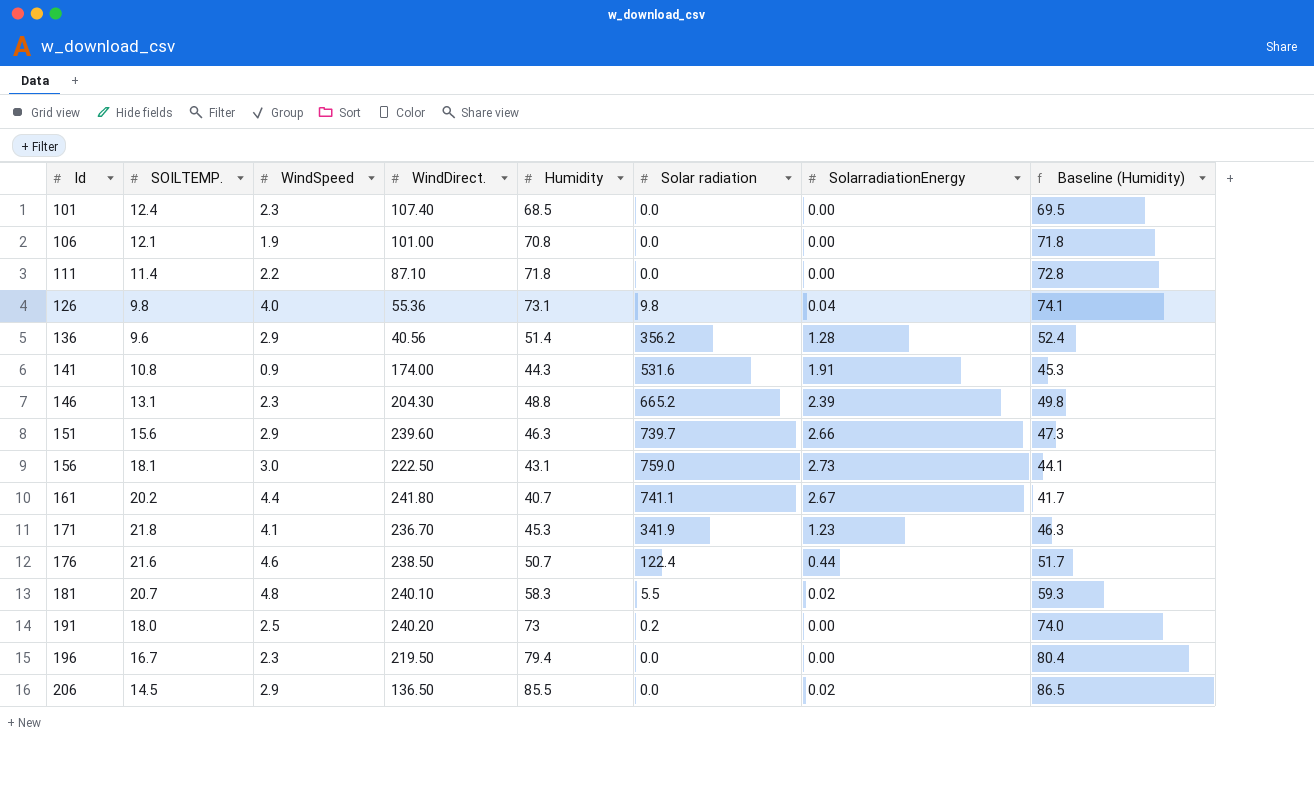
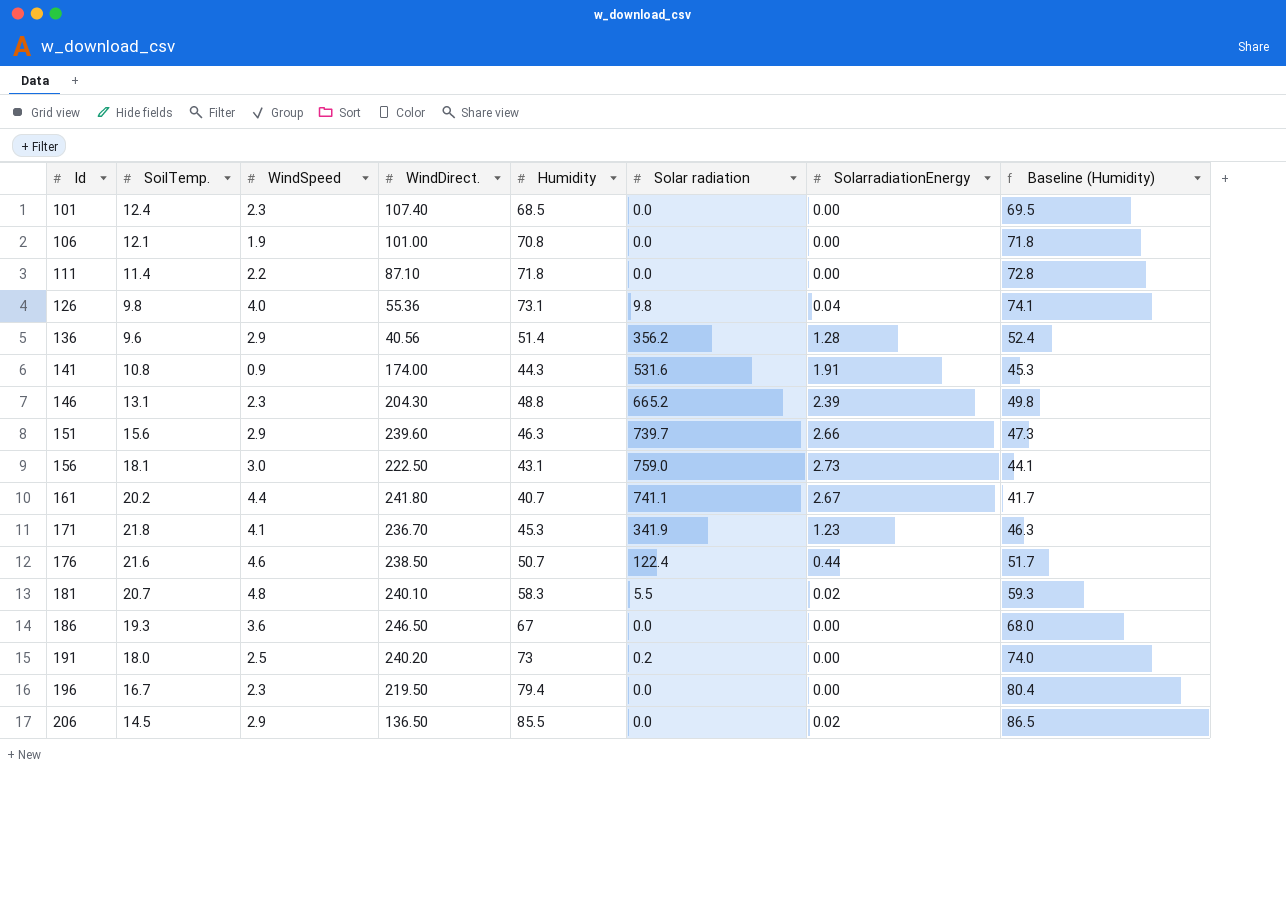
column name: SOILTEMP. -> SoilTemp.
row 186: none -> 19.3 | 3.6 | 246.50 | 67 | 0.0 | 0.00 | 68.0

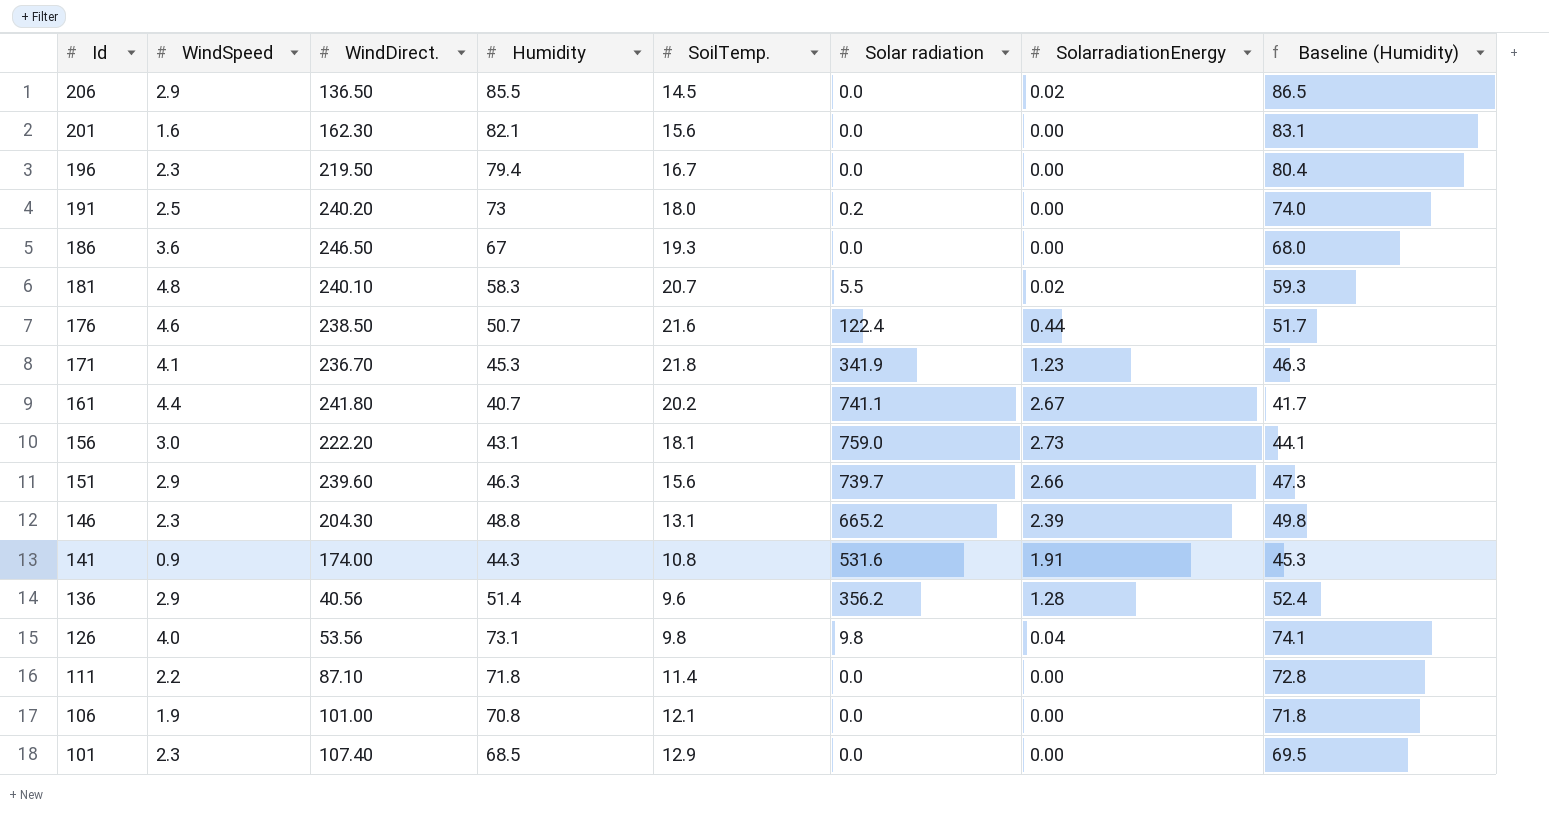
row order: Id ascending -> Id descending
column SoilTemp. | position: 2 -> 5
row 201: none -> 1.6 | 162.30 | 82.1 | 15.6 | 0.0 | 0.00 | 83.1
156 | WindDirect.: 222.50 -> 222.20
126 | WindDirect.: 55.36 -> 53.56
101 | SoilTemp.: 12.4 -> 12.9

